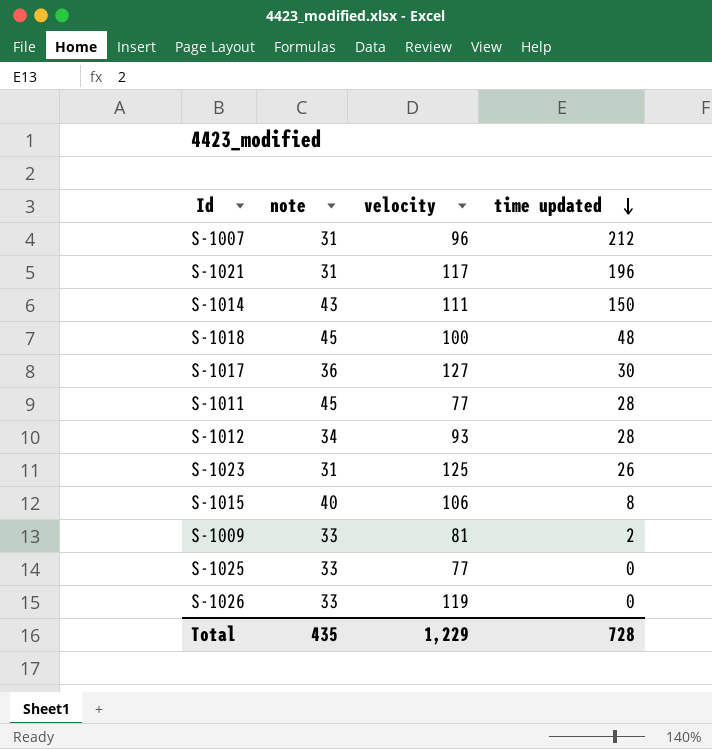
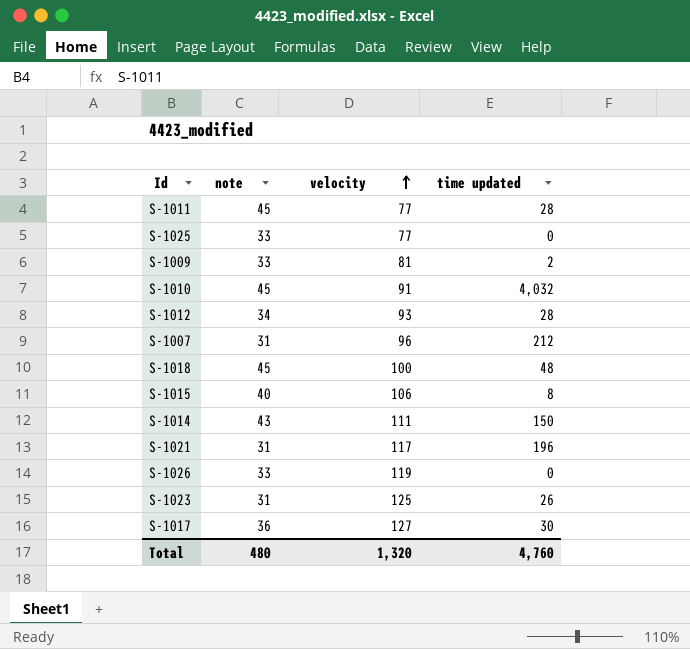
row order: time updated descending -> velocity ascending
row S-1010: none -> 45 | 91 | 4,032
Total | note: 435 -> 480
Total | velocity: 1,229 -> 1,320
Total | time updated: 728 -> 4,760

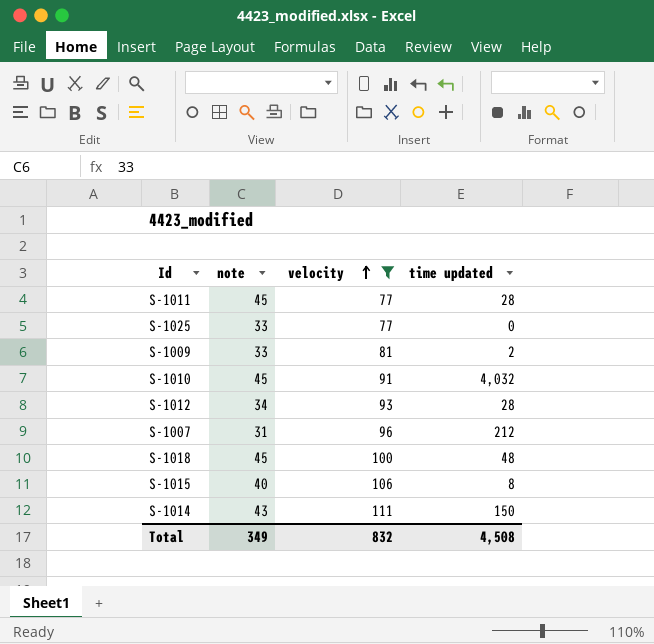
filter: none -> velocity <= 111
Total | note: 480 -> 349
Total | velocity: 1,320 -> 832
Total | time updated: 4,760 -> 4,508

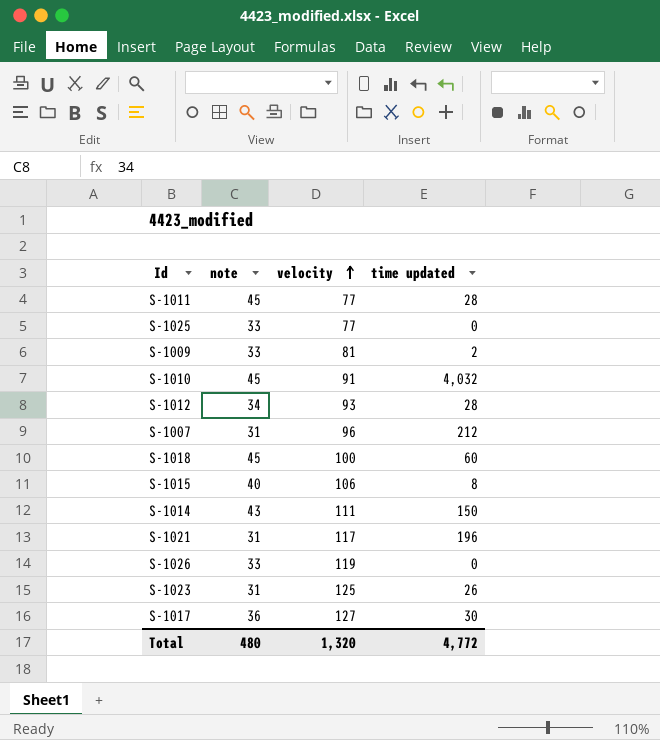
filter: velocity <= 111 -> none
S-1018 | time updated: 48 -> 60
Total | note: 349 -> 480
Total | velocity: 832 -> 1,320
Total | time updated: 4,508 -> 4,772

